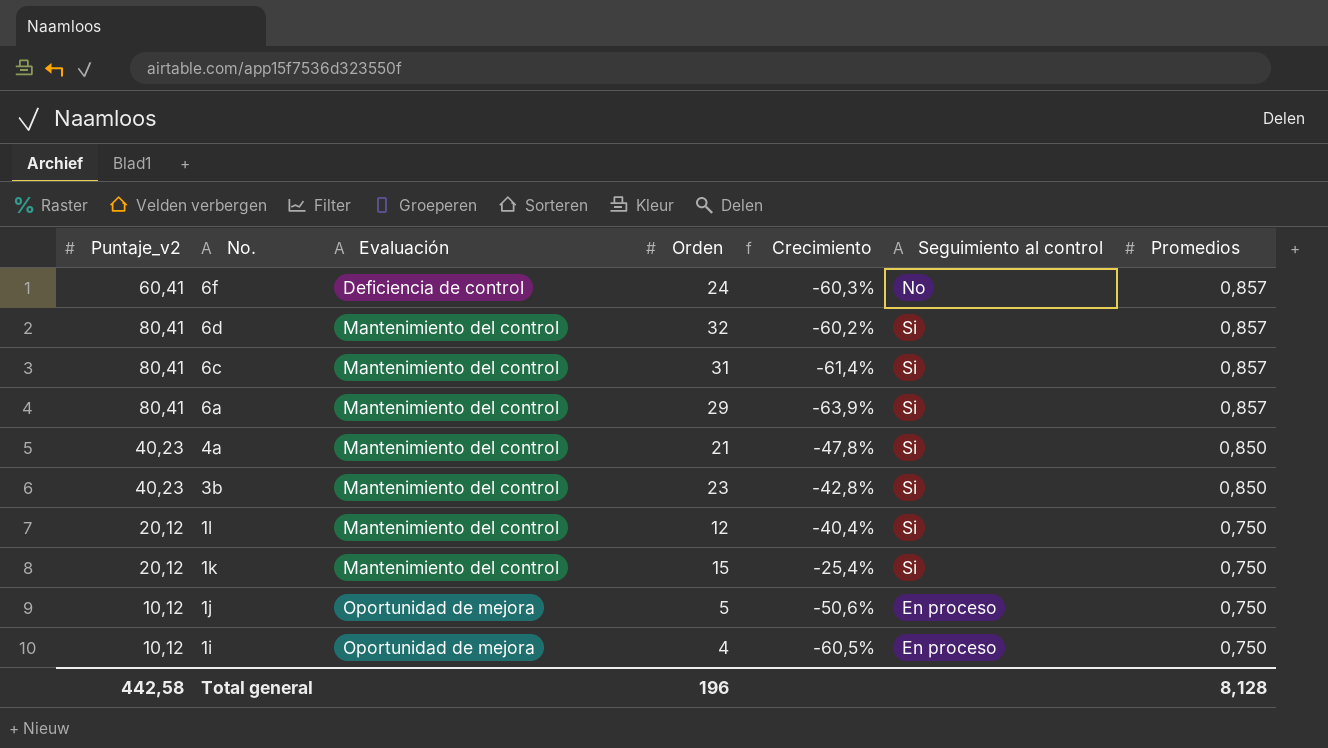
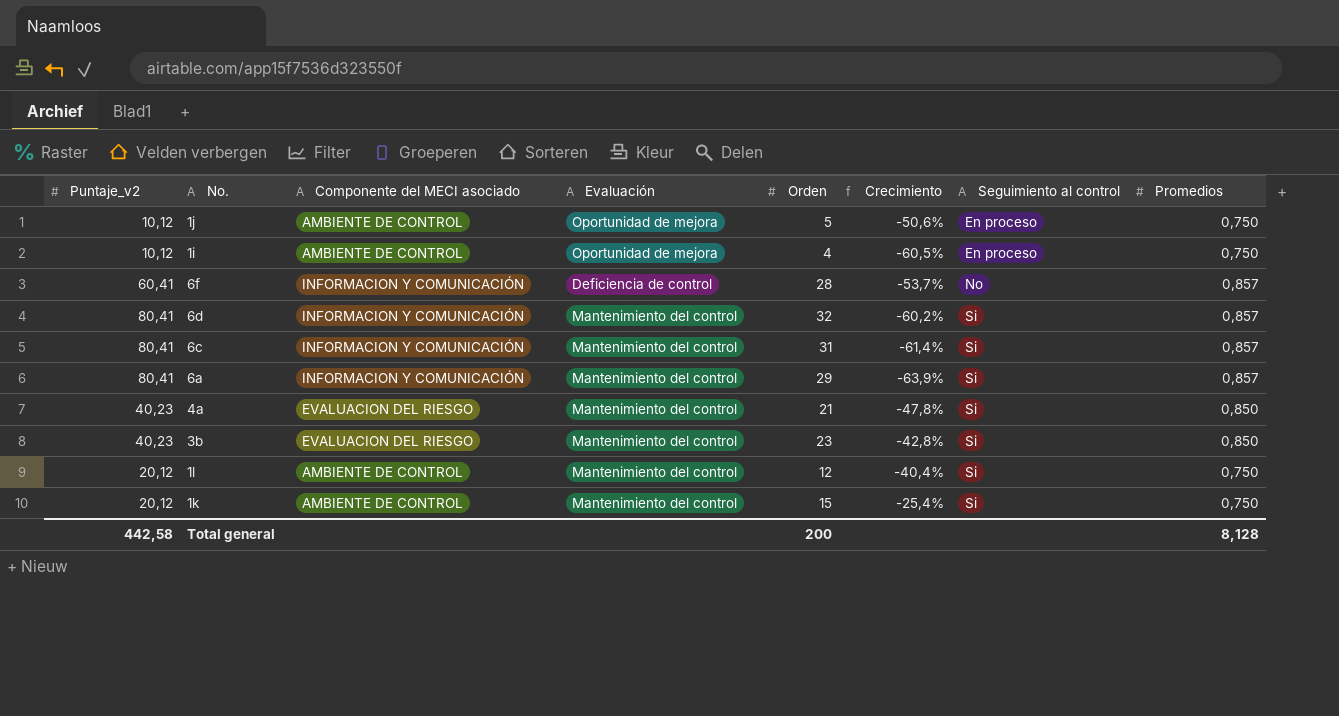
row order: No. descending -> Seguimiento al control ascending
column Componente del MECI asociado | position: none -> 3
6f | Orden: 24 -> 28
6f | Crecimiento: -60,3% -> -53,7%
Total general | Orden: 196 -> 200

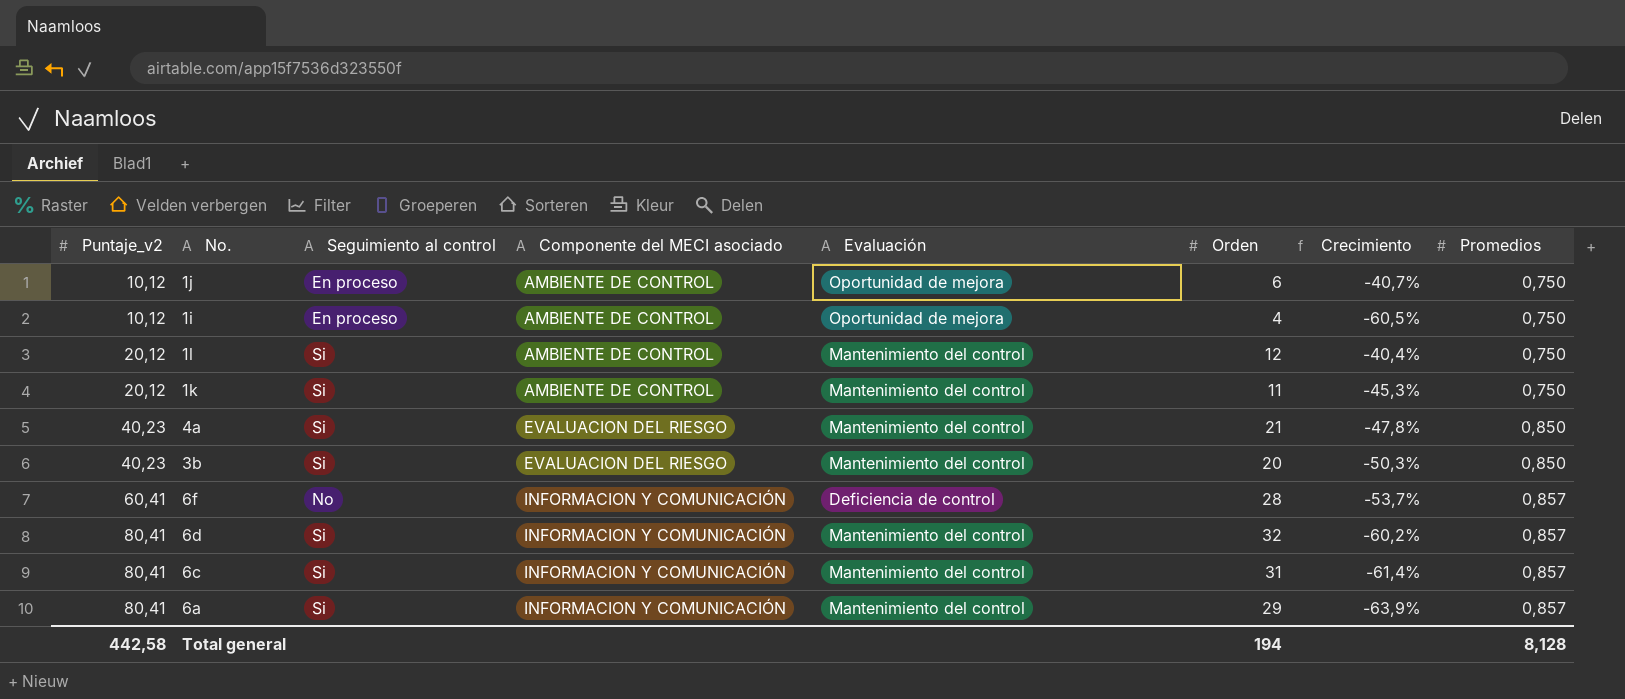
row order: Seguimiento al control ascending -> Puntaje_v2 ascending
column Seguimiento al control | position: 7 -> 3
1j | Orden: 5 -> 6
1j | Crecimiento: -50,6% -> -40,7%
1k | Orden: 15 -> 11
1k | Crecimiento: -25,4% -> -45,3%
3b | Orden: 23 -> 20
3b | Crecimiento: -42,8% -> -50,3%
Total general | Orden: 200 -> 194

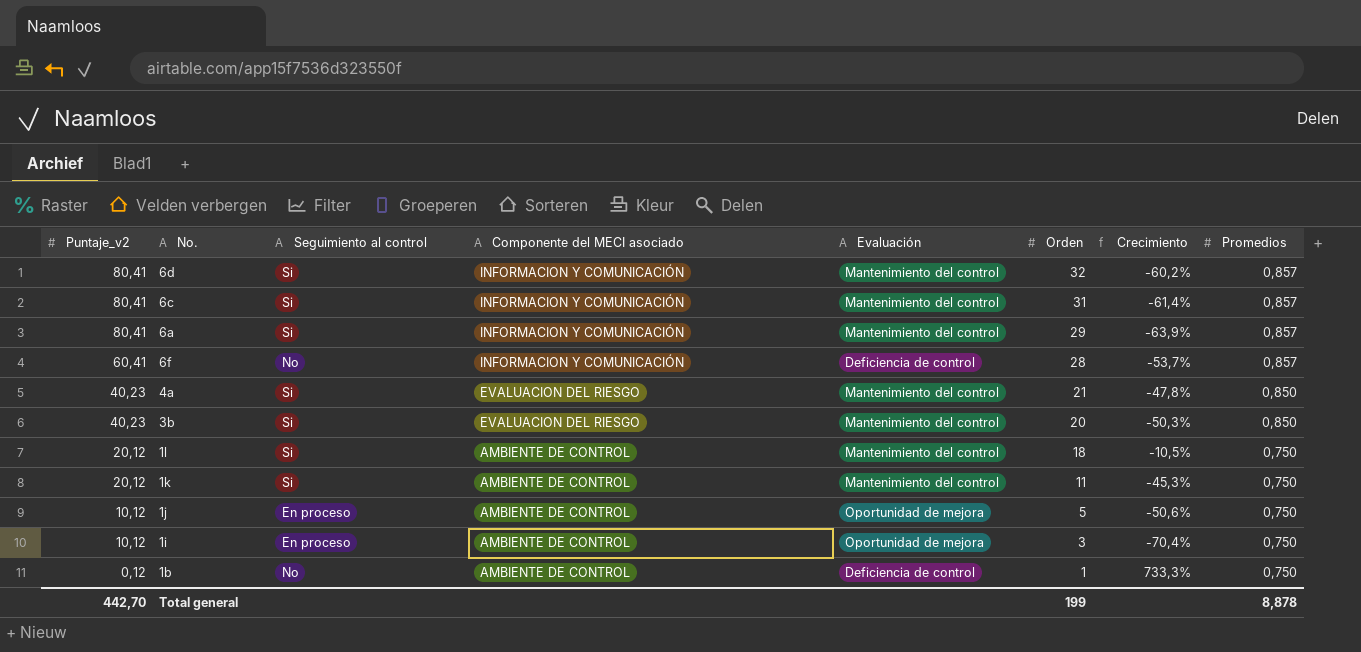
row order: Puntaje_v2 ascending -> Puntaje_v2 descending
1l | Orden: 12 -> 18
1l | Crecimiento: -40,4% -> -10,5%
1j | Orden: 6 -> 5
1j | Crecimiento: -40,7% -> -50,6%
1i | Orden: 4 -> 3
1i | Crecimiento: -60,5% -> -70,4%
row 1b: none -> 0,12 | No | AMBIENTE DE CONTROL | Deficiencia de control | 1 | 733,3% | 0,750
Total general | Puntaje_v2: 442,58 -> 442,70
Total general | Orden: 194 -> 199
Total general | Promedios: 8,128 -> 8,878

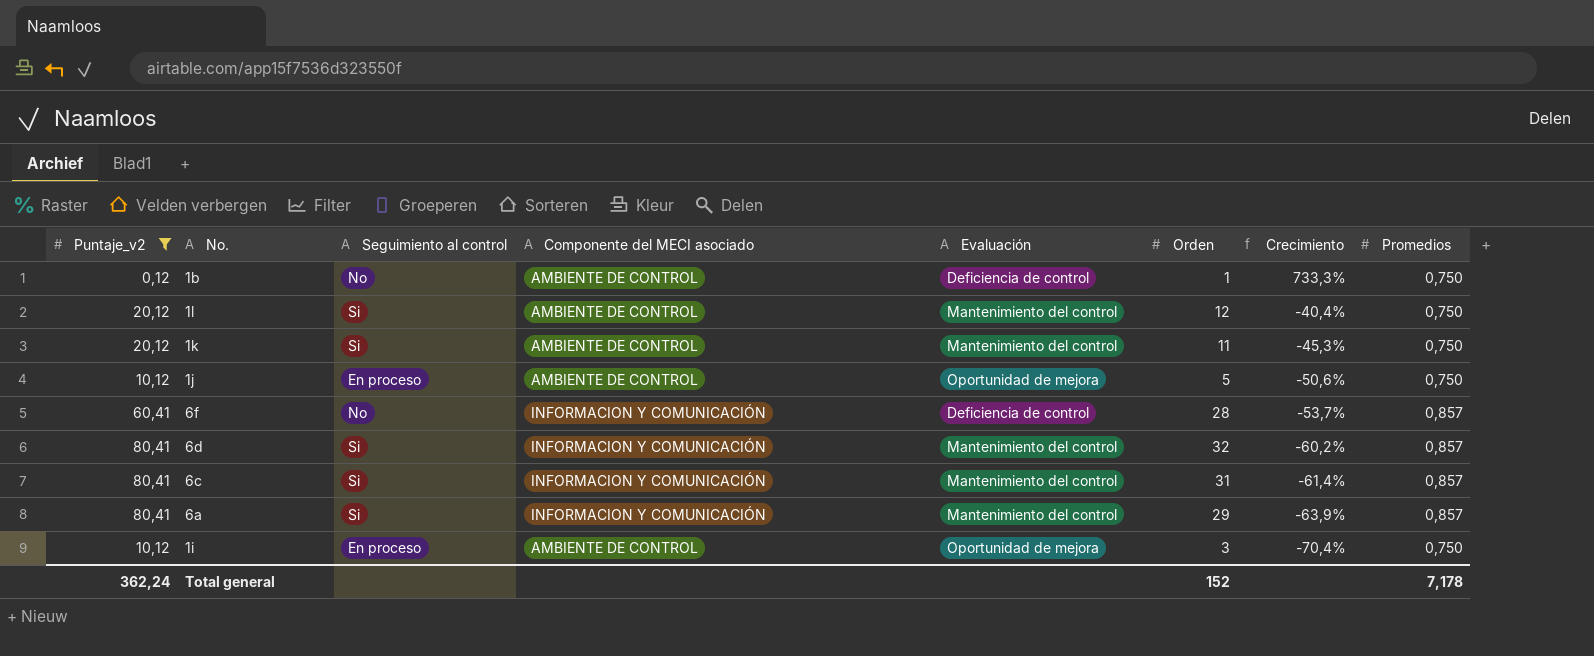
filter: none -> Puntaje_v2 != 40,23
row order: Puntaje_v2 descending -> Crecimiento descending
1l | Orden: 18 -> 12
1l | Crecimiento: -10,5% -> -40,4%
Total general | Puntaje_v2: 442,70 -> 362,24
Total general | Orden: 199 -> 152
Total general | Promedios: 8,878 -> 7,178

